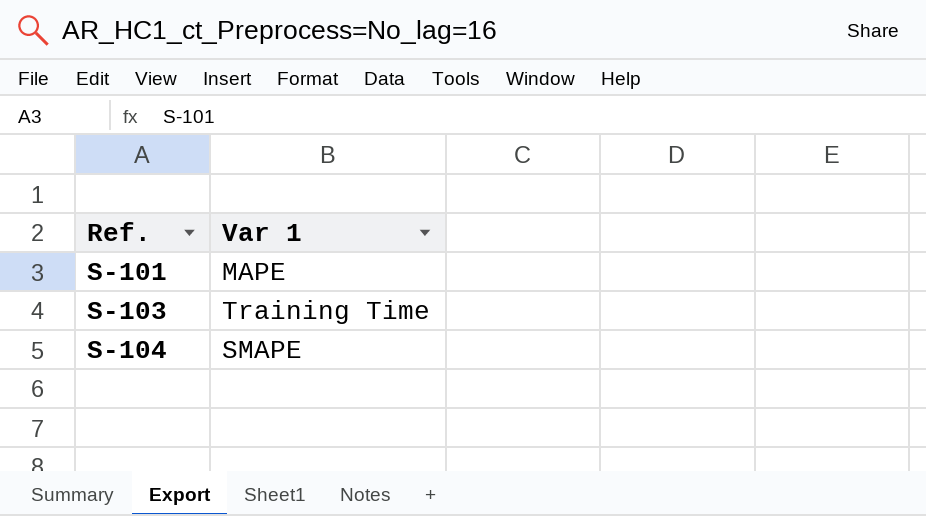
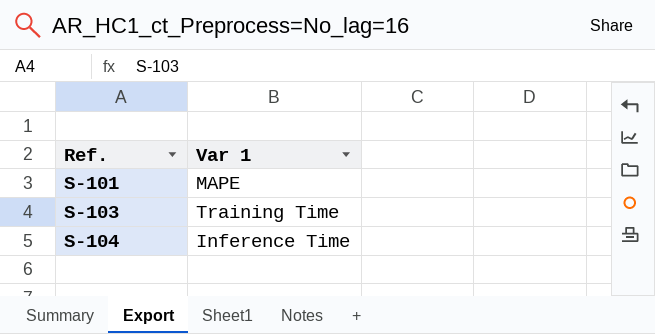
S-104 | Var 1: SMAPE -> Inference Time

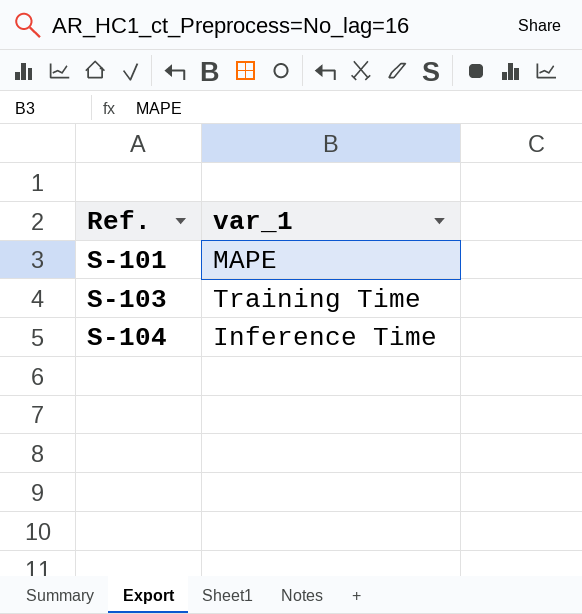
column name: Var 1 -> var_1

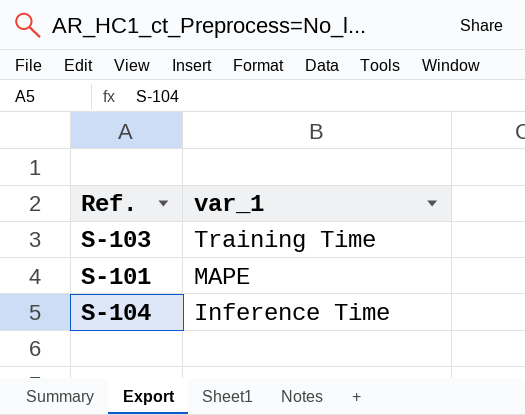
row order: Ref. ascending -> var_1 descending

